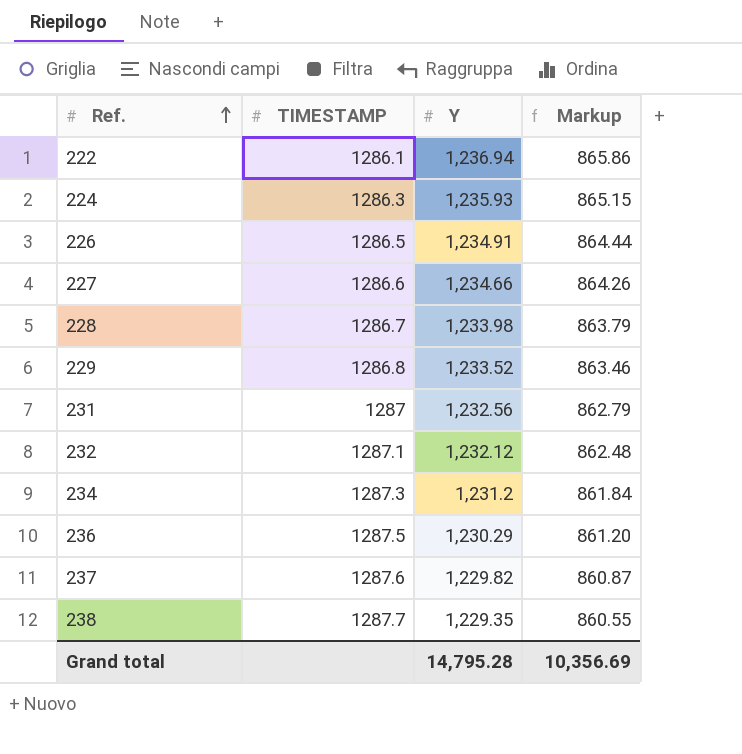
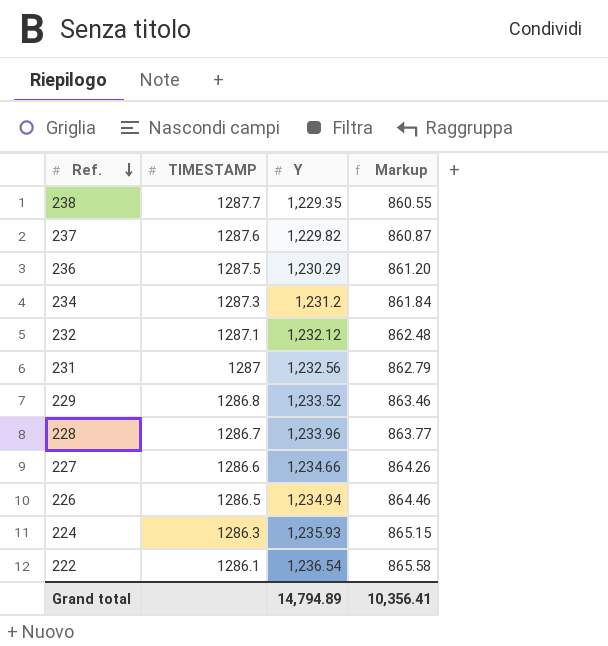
row order: Ref. ascending -> Ref. descending
228 | Y: 1,233.98 -> 1,233.96
228 | Markup: 863.79 -> 863.77
226 | Y: 1,234.91 -> 1,234.94
226 | Markup: 864.44 -> 864.46
222 | Y: 1,236.94 -> 1,236.54
222 | Markup: 865.86 -> 865.58
Grand total | Y: 14,795.28 -> 14,794.89
Grand total | Markup: 10,356.69 -> 10,356.41

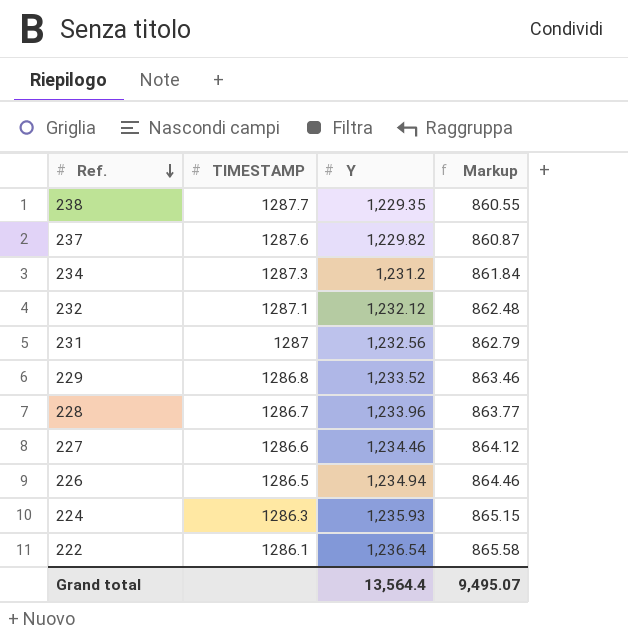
row 236: 1287.5 | 1,230.29 | 861.20 -> none
227 | Y: 1,234.66 -> 1,234.46
227 | Markup: 864.26 -> 864.12
Grand total | Y: 14,794.89 -> 13,564.4
Grand total | Markup: 10,356.41 -> 9,495.07

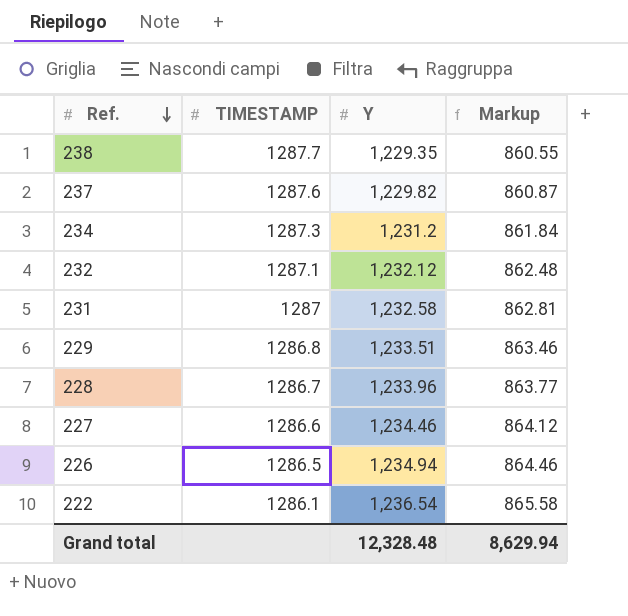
row 224: 1286.3 | 1,235.93 | 865.15 -> none
231 | Y: 1,232.56 -> 1,232.58
231 | Markup: 862.79 -> 862.81
229 | Y: 1,233.52 -> 1,233.51
Grand total | Y: 13,564.4 -> 12,328.48
Grand total | Markup: 9,495.07 -> 8,629.94

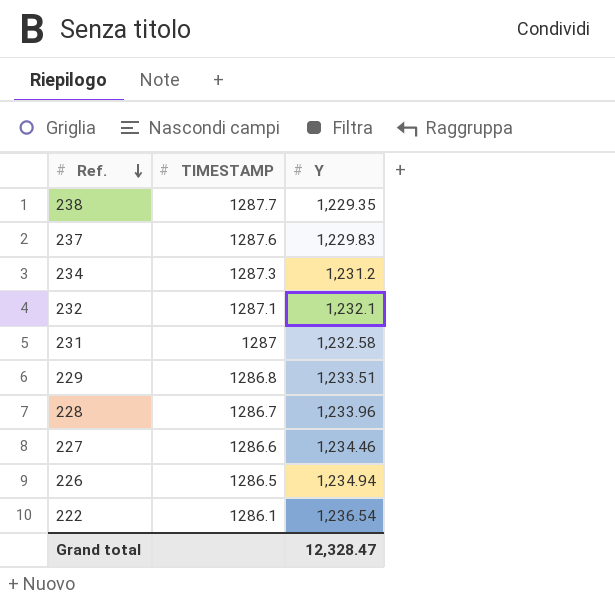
column Markup | formula: [Y] * 0.7 -> none
237 | Y: 1,229.82 -> 1,229.83
232 | Y: 1,232.12 -> 1,232.1
Grand total | Y: 12,328.48 -> 12,328.47

